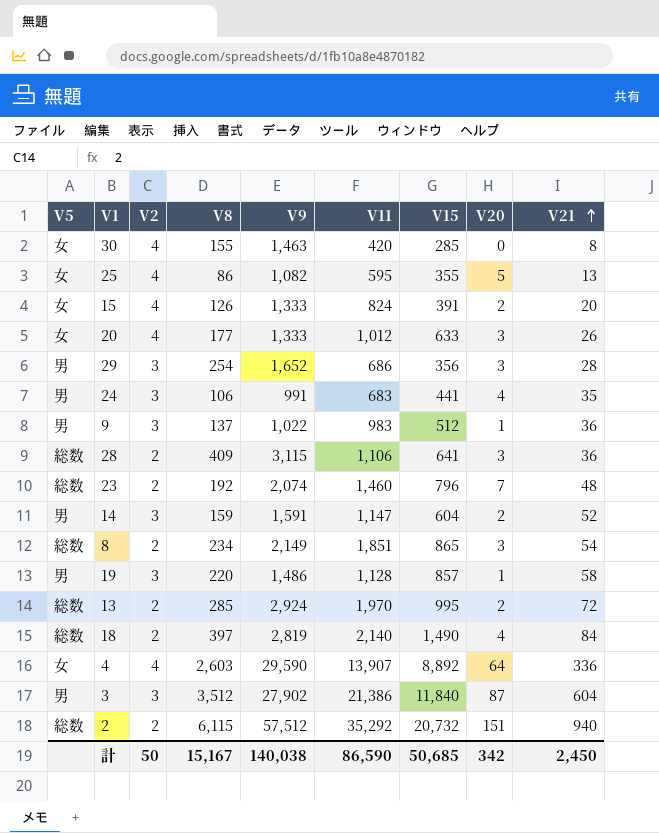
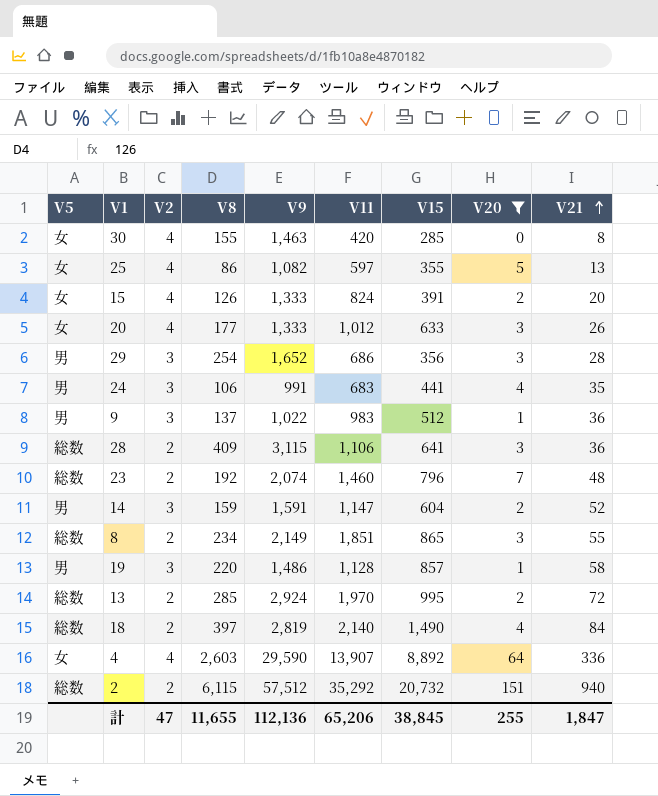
filter: none -> V20 != 87
25 | V11: 595 -> 597
8 | V21: 54 -> 55
計 | V2: 50 -> 47
計 | V8: 15,167 -> 11,655
計 | V9: 140,038 -> 112,136
計 | V11: 86,590 -> 65,206
計 | V15: 50,685 -> 38,845
計 | V20: 342 -> 255
計 | V21: 2,450 -> 1,847

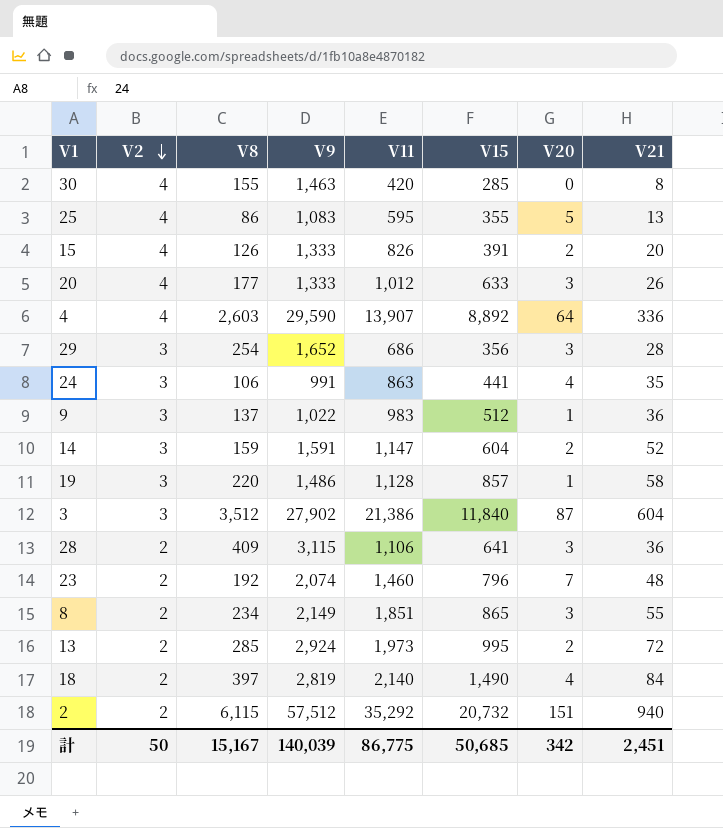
filter: V20 != 87 -> none
row order: V21 ascending -> V2 descending
column V5 | position: 1 -> none
25 | V9: 1,082 -> 1,083
25 | V11: 597 -> 595
15 | V11: 824 -> 826
24 | V11: 683 -> 863
13 | V11: 1,970 -> 1,973
計 | V2: 47 -> 50
計 | V8: 11,655 -> 15,167
計 | V9: 112,136 -> 140,039
計 | V11: 65,206 -> 86,775
計 | V15: 38,845 -> 50,685
計 | V20: 255 -> 342
計 | V21: 1,847 -> 2,451

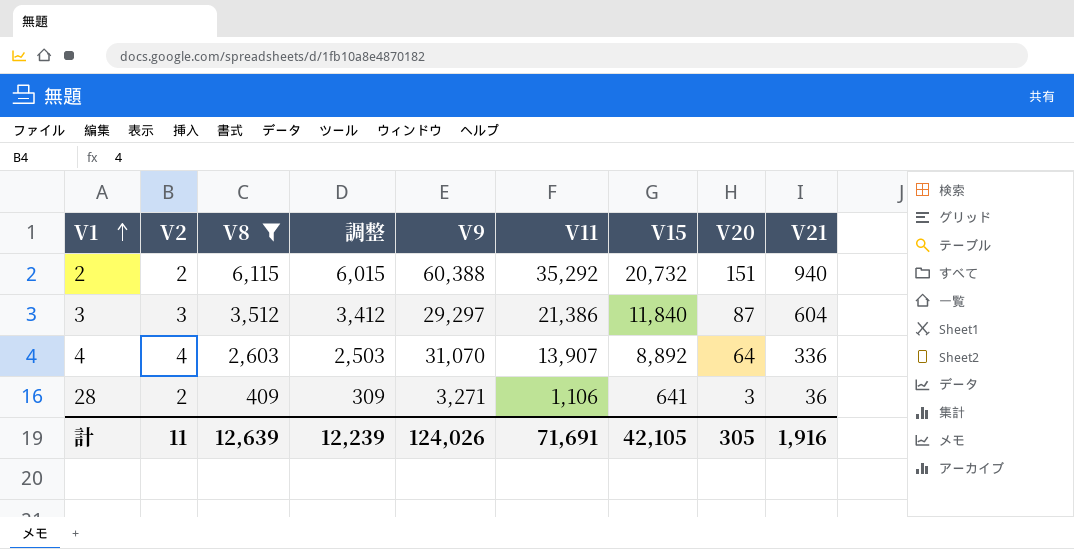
filter: none -> V8 >= 409
row order: V2 descending -> V1 ascending
column 調整 | formula: none -> [V8] - 100
2 | V9: 57,512 -> 60,388
3 | V9: 27,902 -> 29,297
4 | V9: 29,590 -> 31,070
28 | V9: 3,115 -> 3,271
計 | V2: 50 -> 11
計 | V8: 15,167 -> 12,639
計 | V9: 140,039 -> 124,026
計 | V11: 86,775 -> 71,691
計 | V15: 50,685 -> 42,105
計 | V20: 342 -> 305
計 | V21: 2,451 -> 1,916

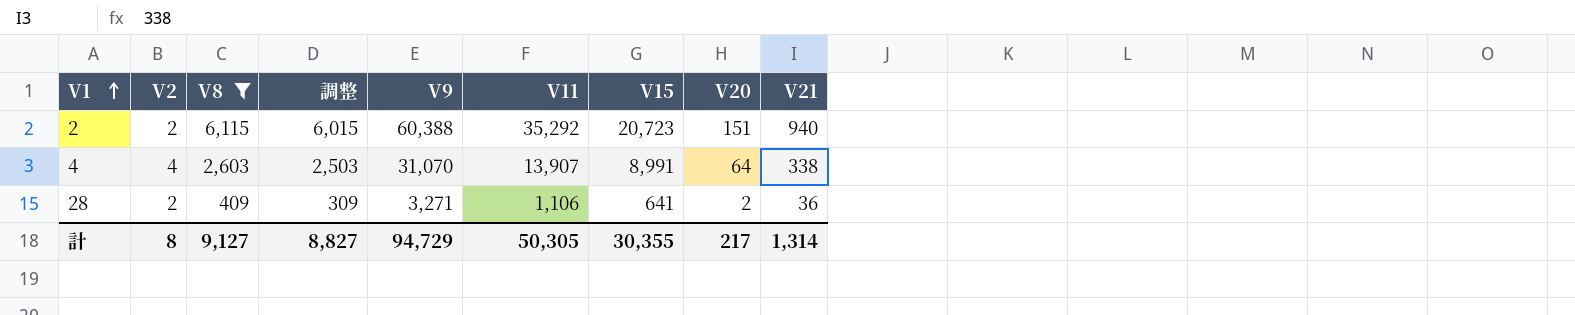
row 3: 3 | 3,512 | 3,412 | 29,297 | 21,386 | 11,840 | 87 | 604 -> none
2 | V15: 20,732 -> 20,723
4 | V15: 8,892 -> 8,991
4 | V21: 336 -> 338
28 | V20: 3 -> 2
計 | V2: 11 -> 8
計 | V8: 12,639 -> 9,127
計 | 調整: 12,239 -> 8,827
計 | V9: 124,026 -> 94,729
計 | V11: 71,691 -> 50,305
計 | V15: 42,105 -> 30,355
計 | V20: 305 -> 217
計 | V21: 1,916 -> 1,314

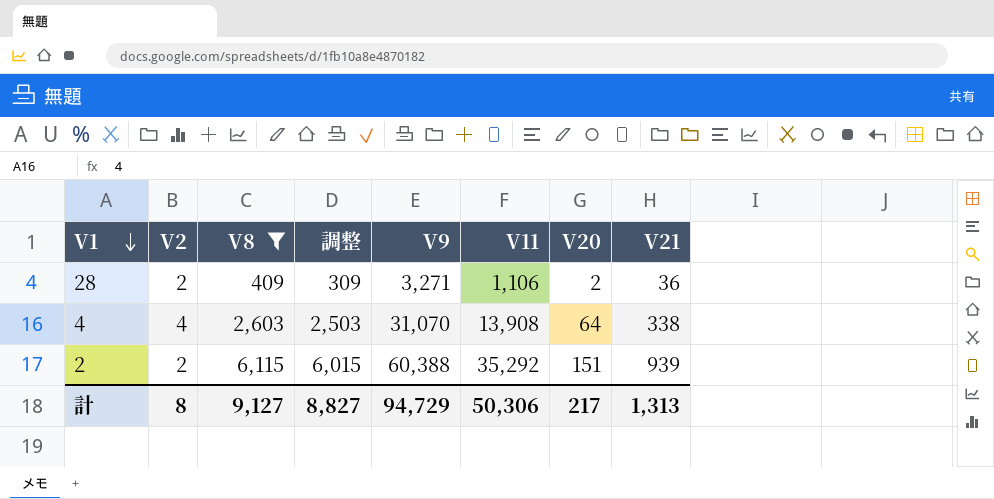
row order: V1 ascending -> V1 descending
column V15 | position: 7 -> none
4 | V11: 13,907 -> 13,908
2 | V21: 940 -> 939
計 | V11: 50,305 -> 50,306
計 | V21: 1,314 -> 1,313

